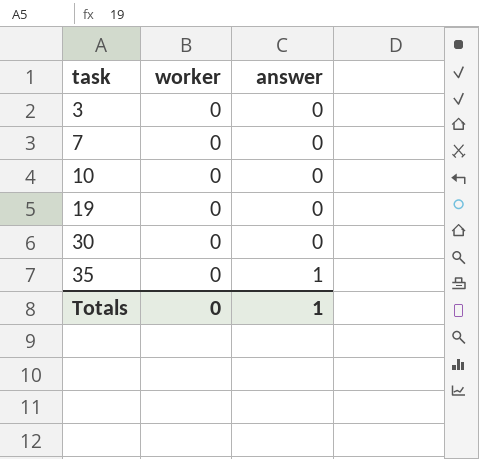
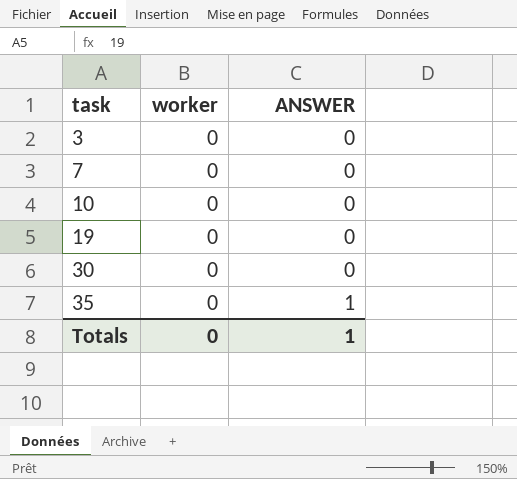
column name: answer -> ANSWER

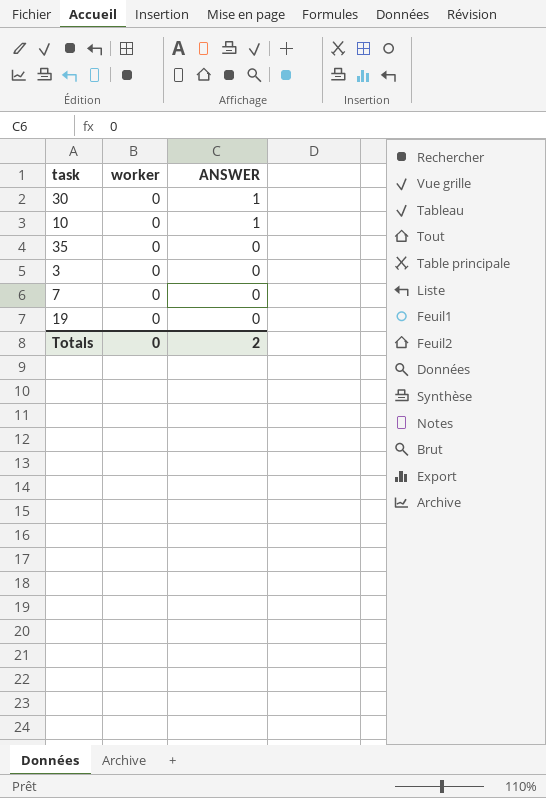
row order: task ascending -> ANSWER descending
30 | ANSWER: 0 -> 1
10 | ANSWER: 0 -> 1
35 | ANSWER: 1 -> 0
Totals | ANSWER: 1 -> 2

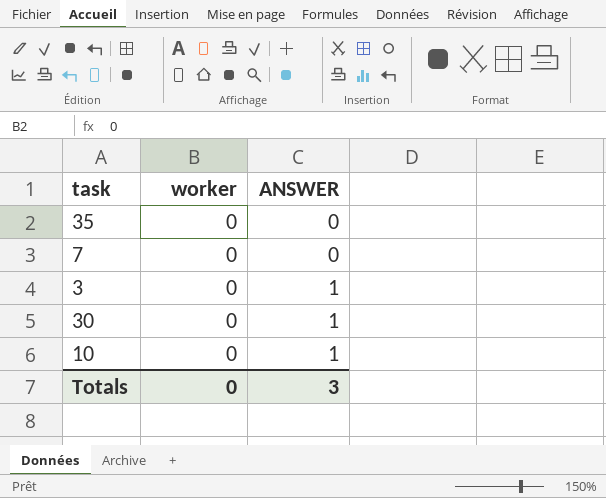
row order: ANSWER descending -> ANSWER ascending
row 19: 0 | 0 -> none
3 | ANSWER: 0 -> 1
Totals | ANSWER: 2 -> 3

